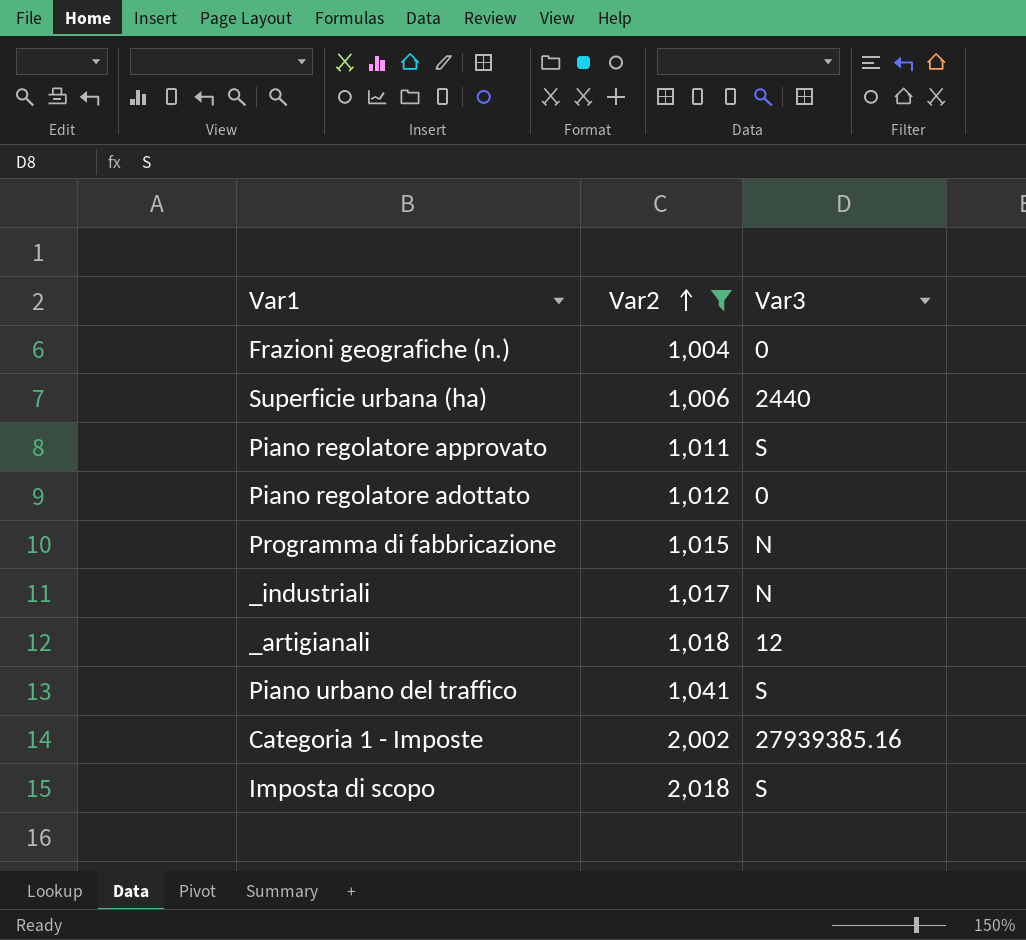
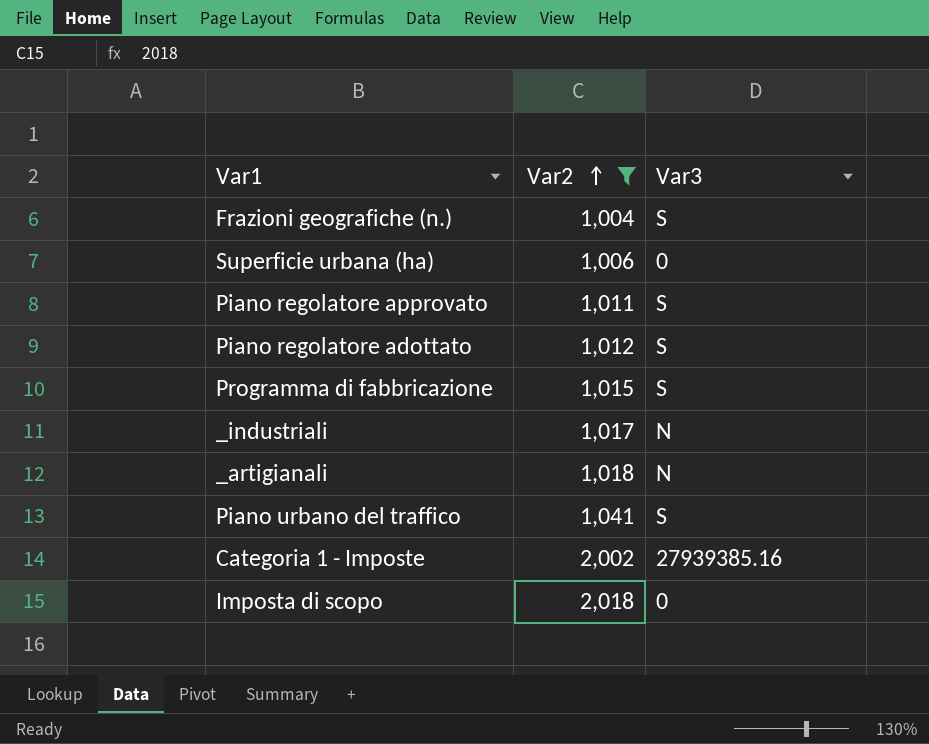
Frazioni geografiche (n.) | Var3: 0 -> S
Superficie urbana (ha) | Var3: 2440 -> 0
Piano regolatore adottato | Var3: 0 -> S
Programma di fabbricazione | Var3: N -> S
_artigianali | Var3: 12 -> N
Imposta di scopo | Var3: S -> 0

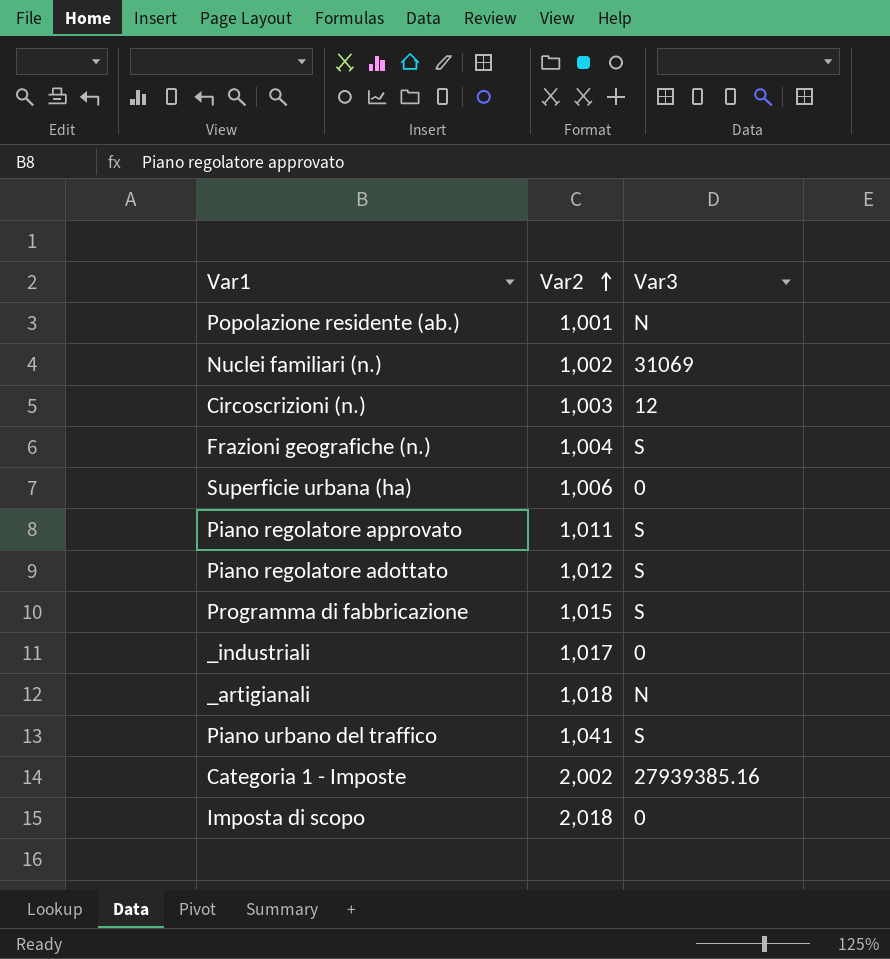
filter: Var2 >= 1,004 -> none
_industriali | Var3: N -> 0

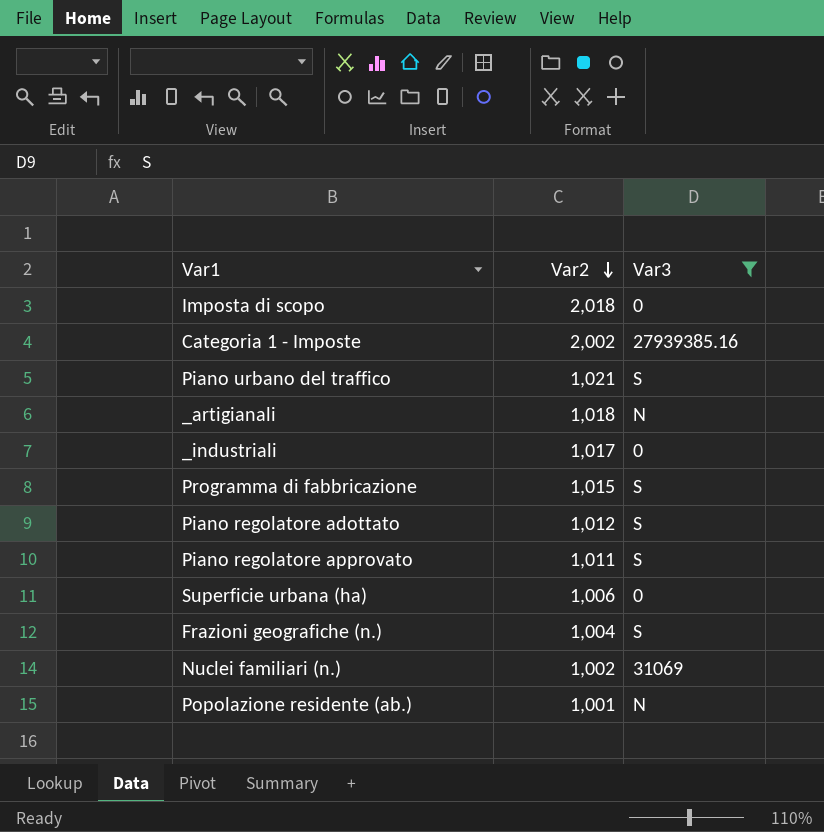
filter: none -> Var3 != 12
row order: Var2 ascending -> Var2 descending
Piano urbano del traffico | Var2: 1,041 -> 1,021

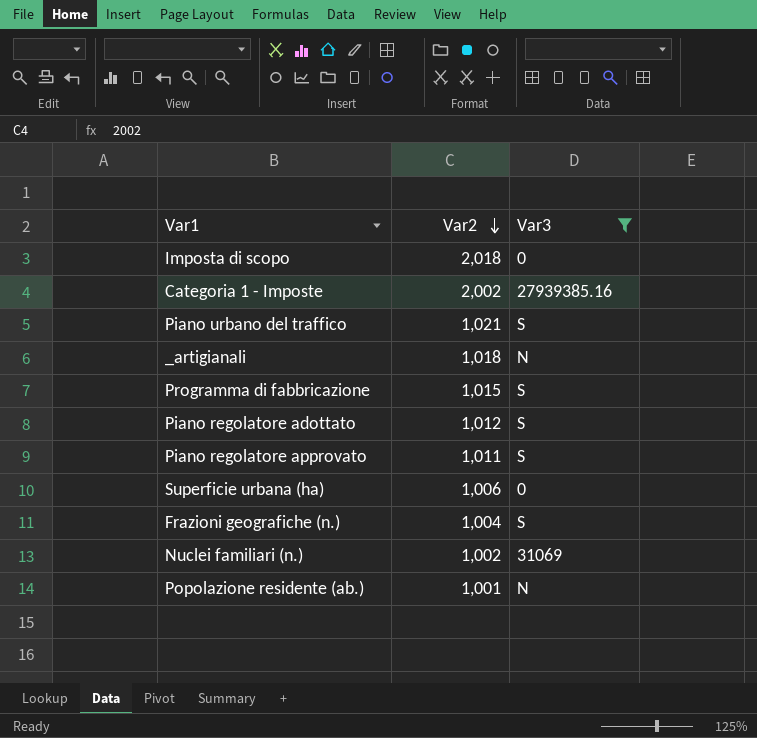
row _industriali: 1,017 | 0 -> none

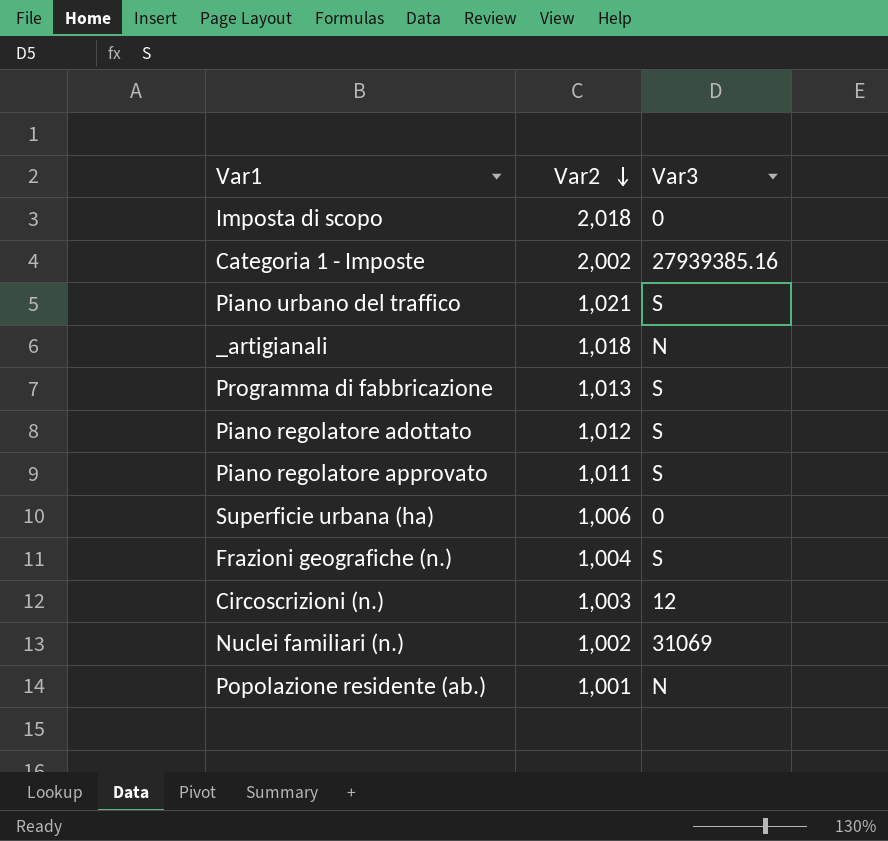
filter: Var3 != 12 -> none
Programma di fabbricazione | Var2: 1,015 -> 1,013

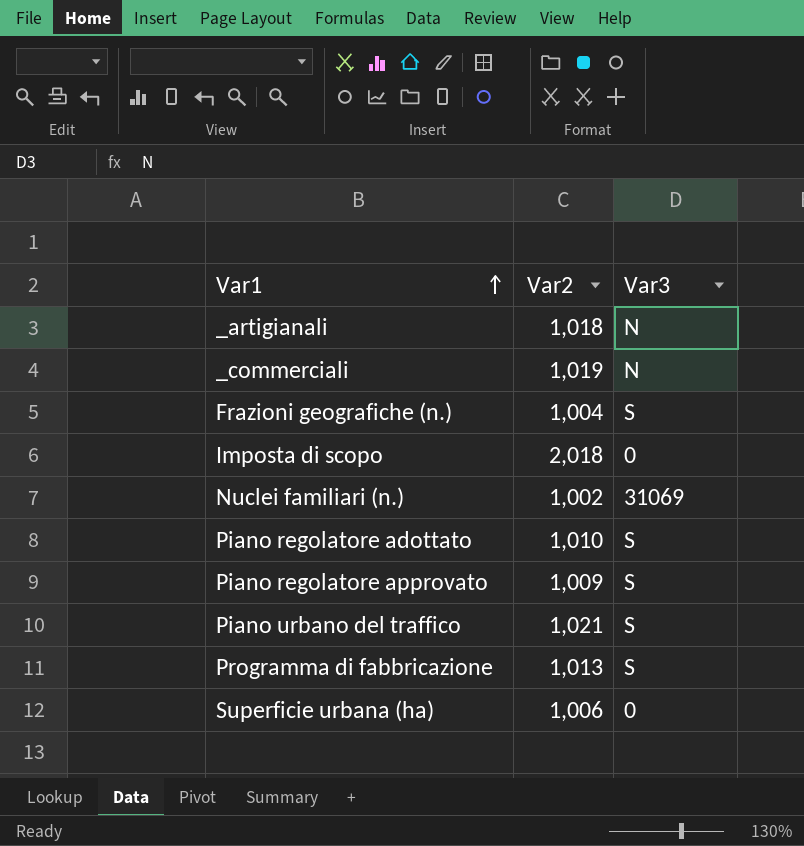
row order: Var2 descending -> Var1 ascending
row Categoria 1 - Imposte: 2,002 | 27939385.16 -> none
row Circoscrizioni (n.): 1,003 | 12 -> none
row Popolazione residente (ab.): 1,001 | N -> none
row _commerciali: none -> 1,019 | N
Piano regolatore adottato | Var2: 1,012 -> 1,010
Piano regolatore approvato | Var2: 1,011 -> 1,009

